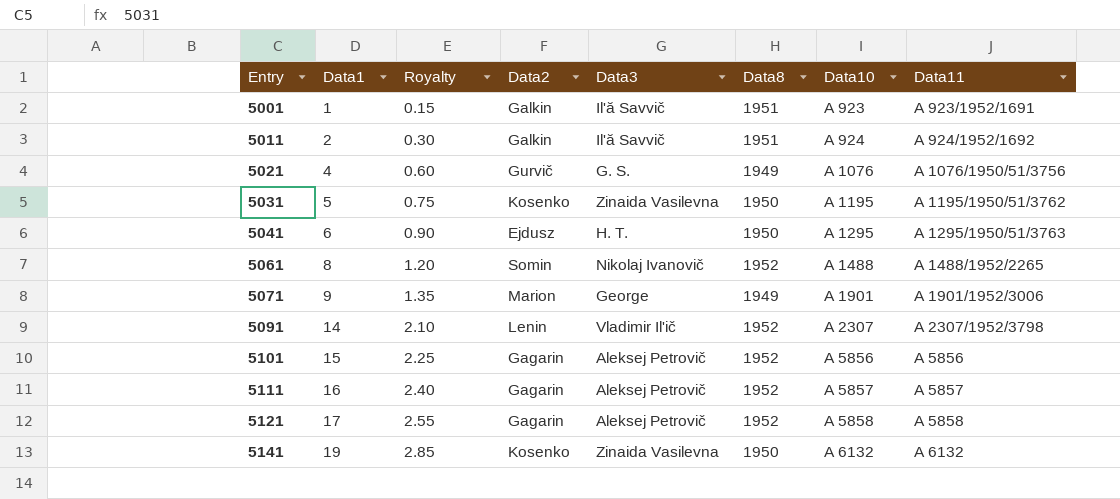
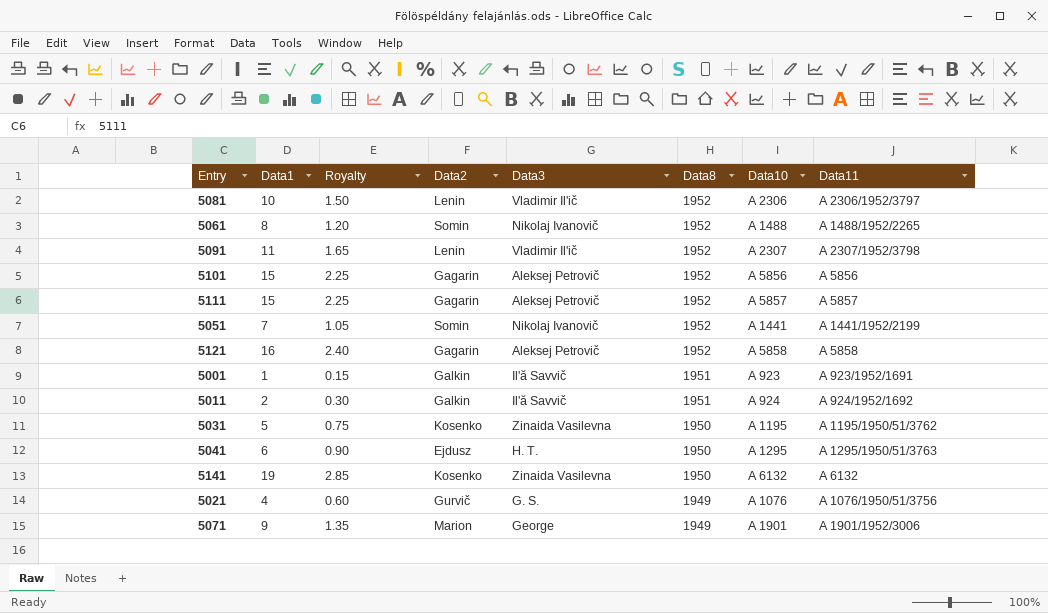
row order: Entry ascending -> Data8 descending
row 5081: none -> 10 | 1.50 | Lenin | Vladimir Il'ič | 1952 | A 2306 | A 2306/1952/3797
5091 | Data1: 14 -> 11
5091 | Royalty: 2.10 -> 1.65
5111 | Data1: 16 -> 15
5111 | Royalty: 2.40 -> 2.25
row 5051: none -> 7 | 1.05 | Somin | Nikolaj Ivanovič | 1952 | A 1441 | A 1441/1952/2199
5121 | Data1: 17 -> 16
5121 | Royalty: 2.55 -> 2.40

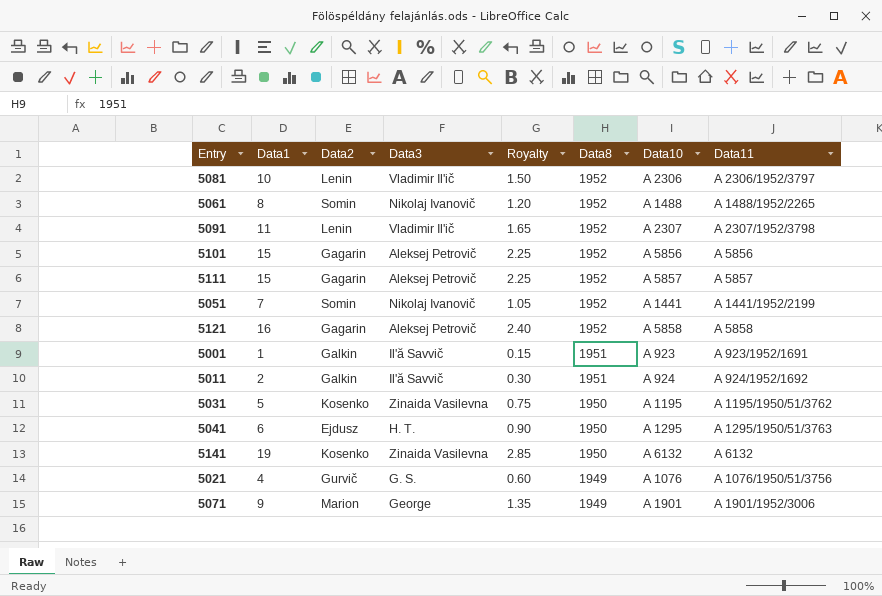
column Royalty | position: 3 -> 5

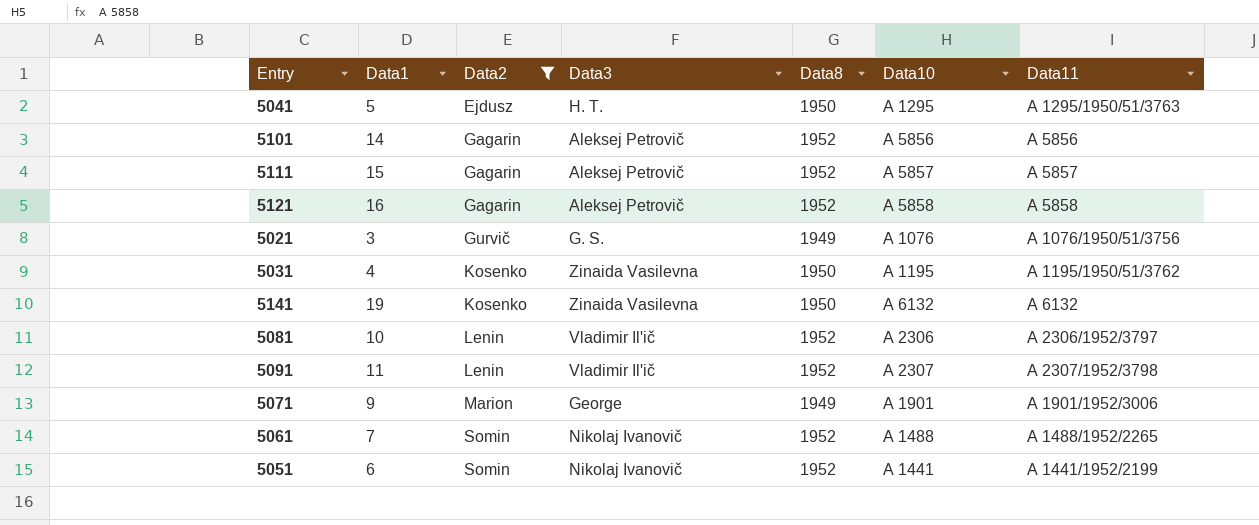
filter: none -> Data2 != Galkin
row order: Data8 descending -> Data2 ascending
column Royalty | formula: [Data1] * 0.15 -> none
5041 | Data1: 6 -> 5
5101 | Data1: 15 -> 14
5021 | Data1: 4 -> 3
5031 | Data1: 5 -> 4
5061 | Data1: 8 -> 7
5051 | Data1: 7 -> 6

